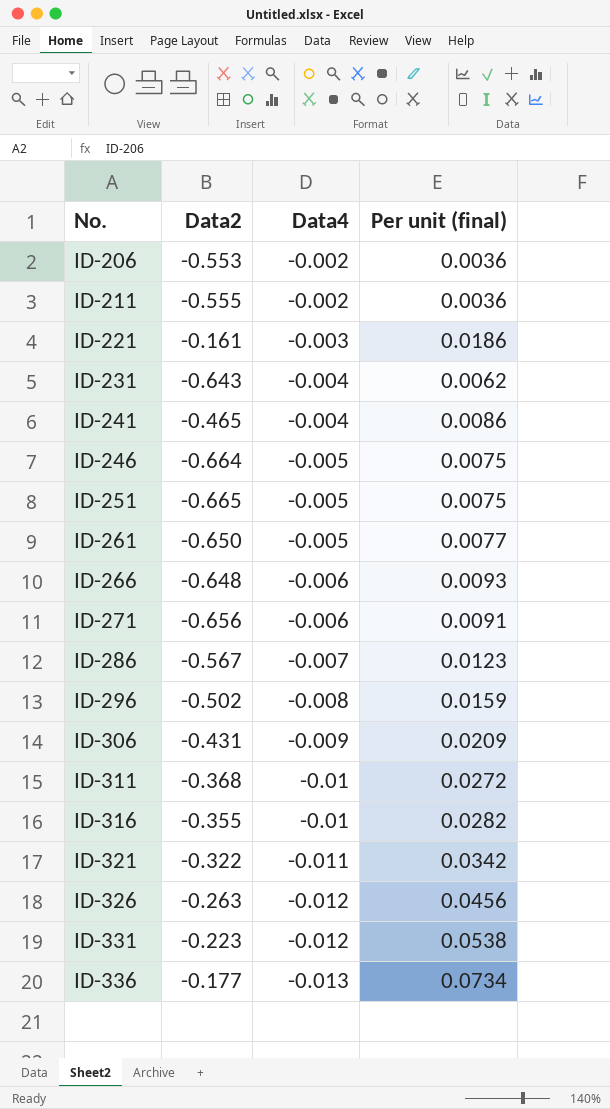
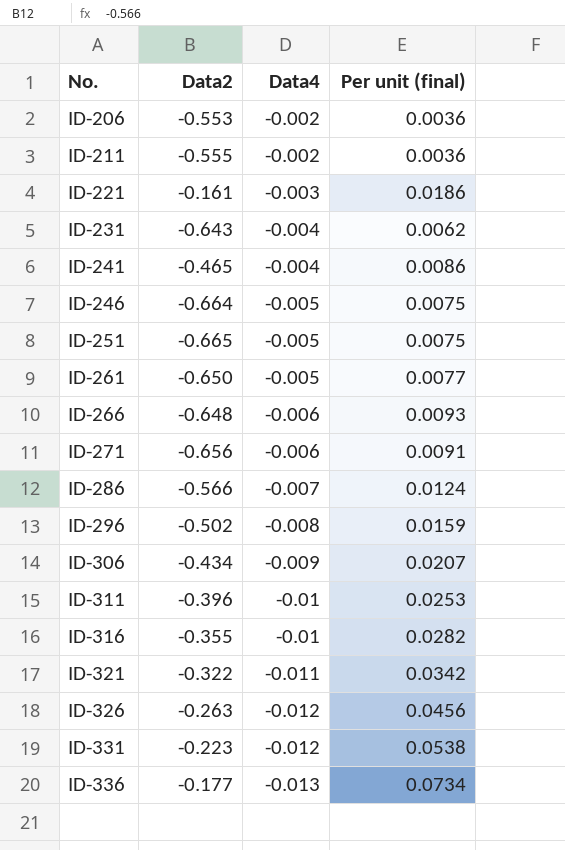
ID-286 | Data2: -0.567 -> -0.566
ID-286 | Per unit (final): 0.0123 -> 0.0124
ID-306 | Data2: -0.431 -> -0.434
ID-306 | Per unit (final): 0.0209 -> 0.0207
ID-311 | Data2: -0.368 -> -0.396
ID-311 | Per unit (final): 0.0272 -> 0.0253

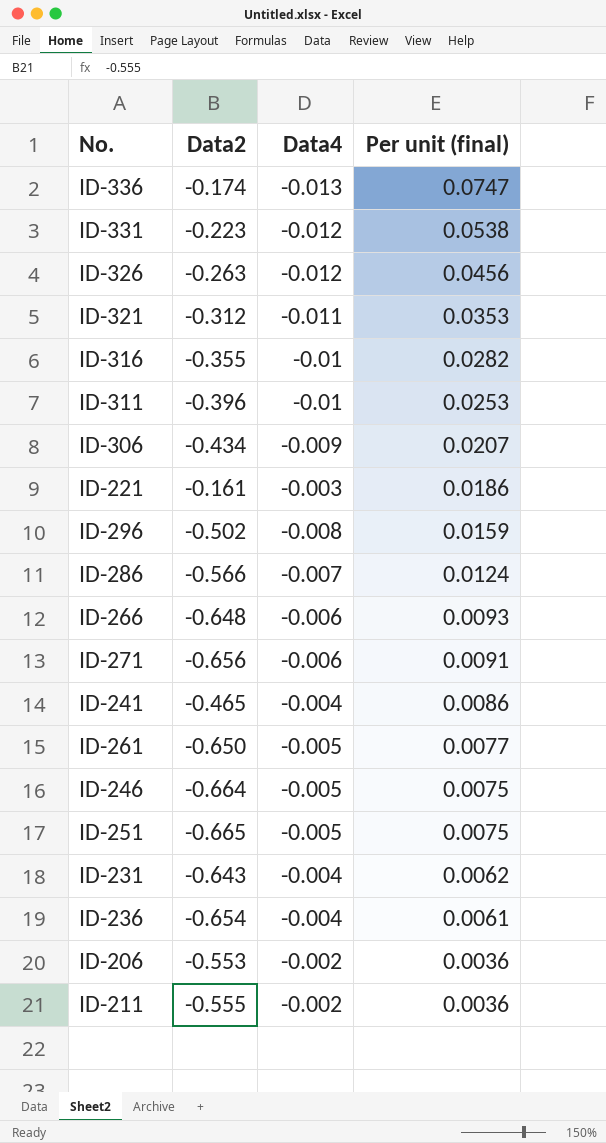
row order: No. ascending -> Per unit (final) descending
ID-336 | Data2: -0.177 -> -0.174
ID-336 | Per unit (final): 0.0734 -> 0.0747
ID-321 | Data2: -0.322 -> -0.312
ID-321 | Per unit (final): 0.0342 -> 0.0353
row ID-236: none -> -0.654 | -0.004 | 0.0061

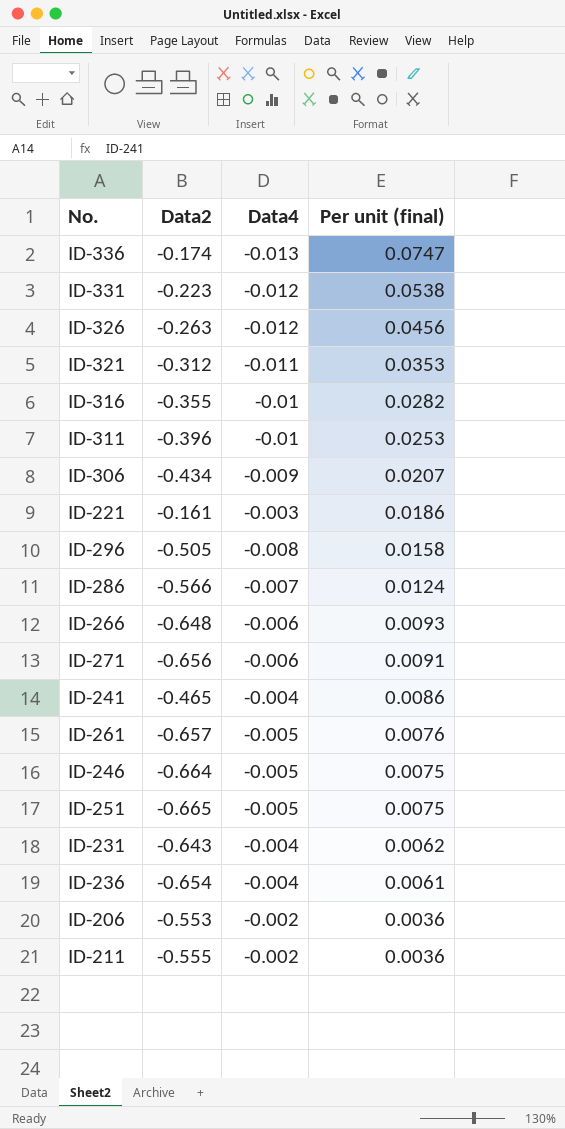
ID-296 | Data2: -0.502 -> -0.505
ID-296 | Per unit (final): 0.0159 -> 0.0158
ID-261 | Data2: -0.650 -> -0.657
ID-261 | Per unit (final): 0.0077 -> 0.0076

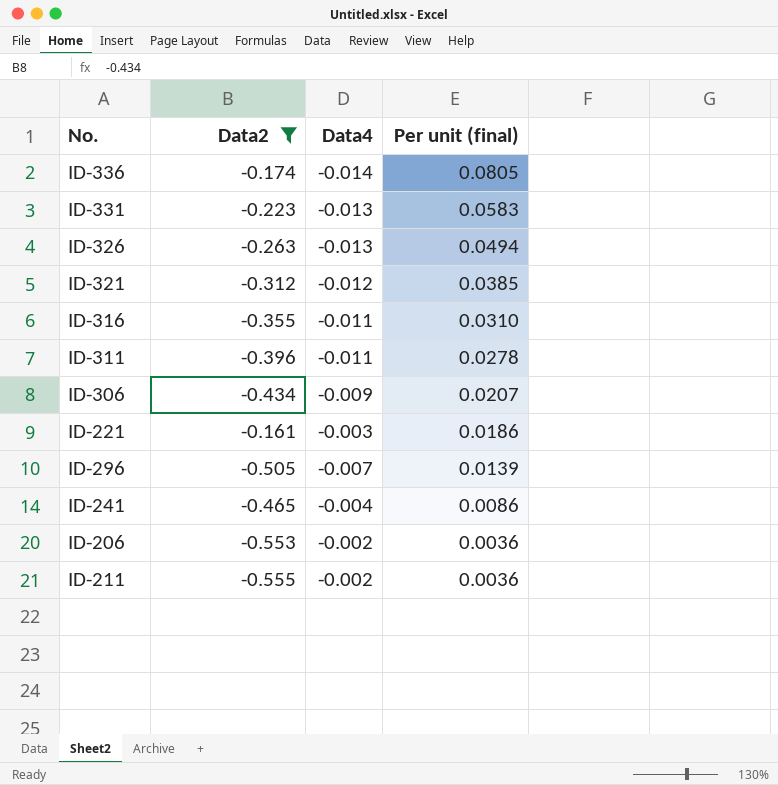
filter: none -> Data2 >= -0.555
ID-336 | Data4: -0.013 -> -0.014
ID-336 | Per unit (final): 0.0747 -> 0.0805
ID-331 | Data4: -0.012 -> -0.013
ID-331 | Per unit (final): 0.0538 -> 0.0583
ID-326 | Data4: -0.012 -> -0.013
ID-326 | Per unit (final): 0.0456 -> 0.0494
ID-321 | Data4: -0.011 -> -0.012
ID-321 | Per unit (final): 0.0353 -> 0.0385
ID-316 | Data4: -0.01 -> -0.011
ID-316 | Per unit (final): 0.0282 -> 0.0310
ID-311 | Data4: -0.01 -> -0.011
ID-311 | Per unit (final): 0.0253 -> 0.0278
ID-296 | Data4: -0.008 -> -0.007
ID-296 | Per unit (final): 0.0158 -> 0.0139

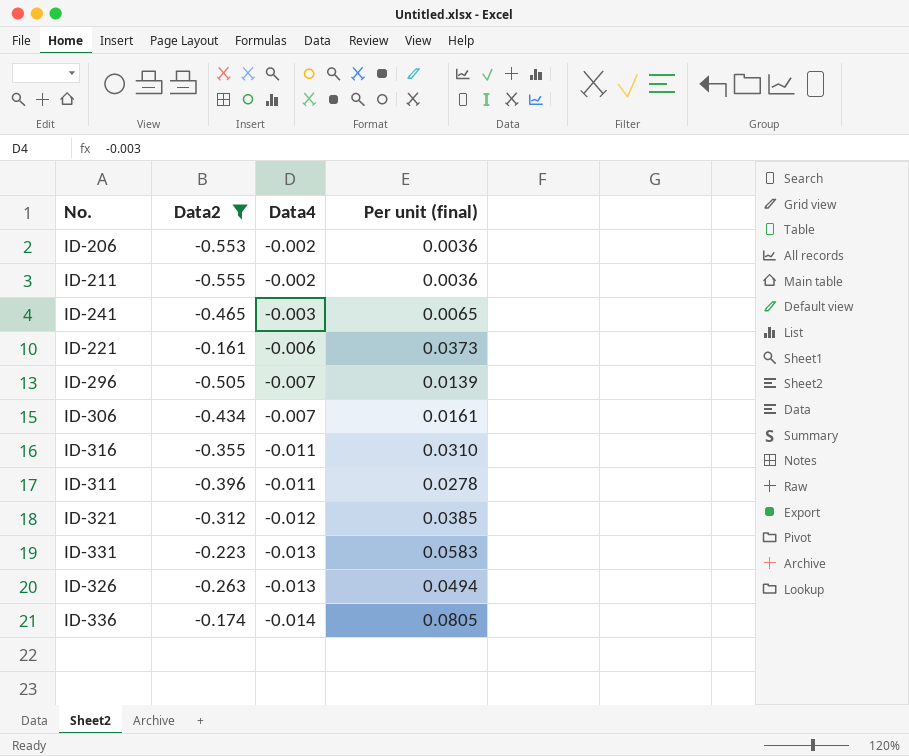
row order: Per unit (final) descending -> Data4 descending
ID-241 | Data4: -0.004 -> -0.003
ID-241 | Per unit (final): 0.0086 -> 0.0065
ID-221 | Data4: -0.003 -> -0.006
ID-221 | Per unit (final): 0.0186 -> 0.0373
ID-306 | Data4: -0.009 -> -0.007
ID-306 | Per unit (final): 0.0207 -> 0.0161

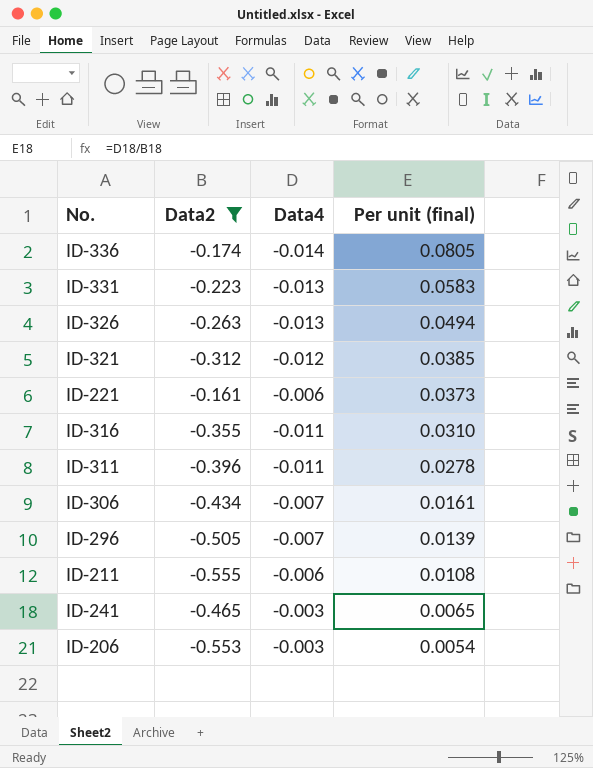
row order: Data4 descending -> Per unit (final) descending
ID-211 | Data4: -0.002 -> -0.006
ID-211 | Per unit (final): 0.0036 -> 0.0108
ID-206 | Data4: -0.002 -> -0.003
ID-206 | Per unit (final): 0.0036 -> 0.0054

